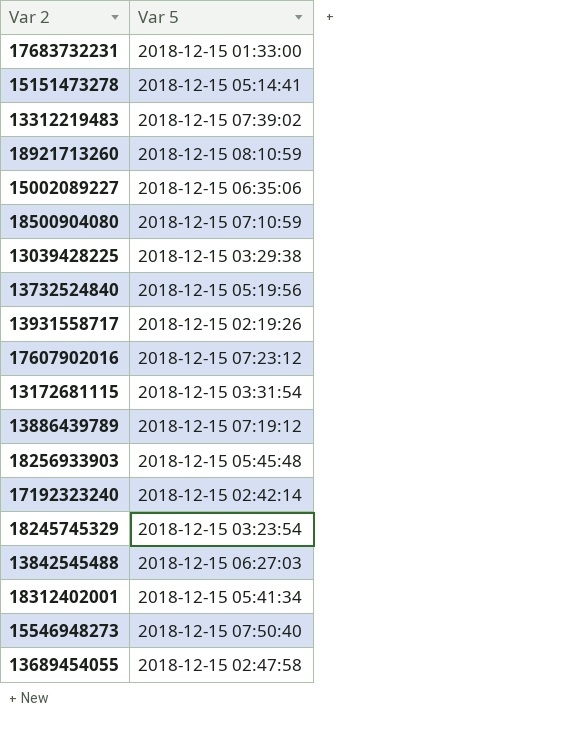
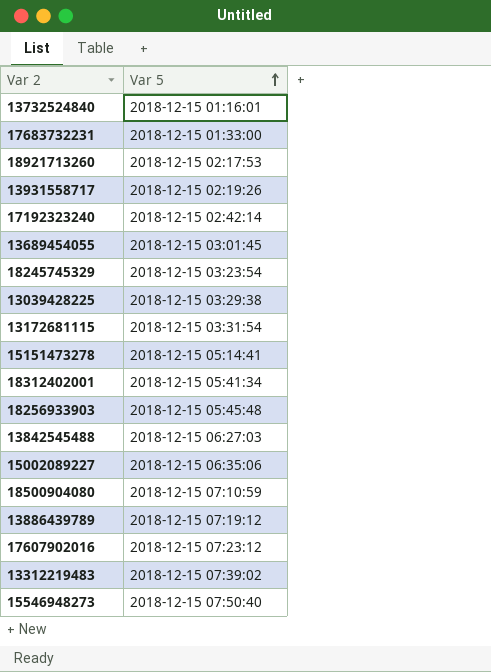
row order: none -> Var 5 ascending
13732524840 | Var 5: 2018-12-15 05:19:56 -> 2018-12-15 01:16:01
18921713260 | Var 5: 2018-12-15 08:10:59 -> 2018-12-15 02:17:53
13689454055 | Var 5: 2018-12-15 02:47:58 -> 2018-12-15 03:01:45

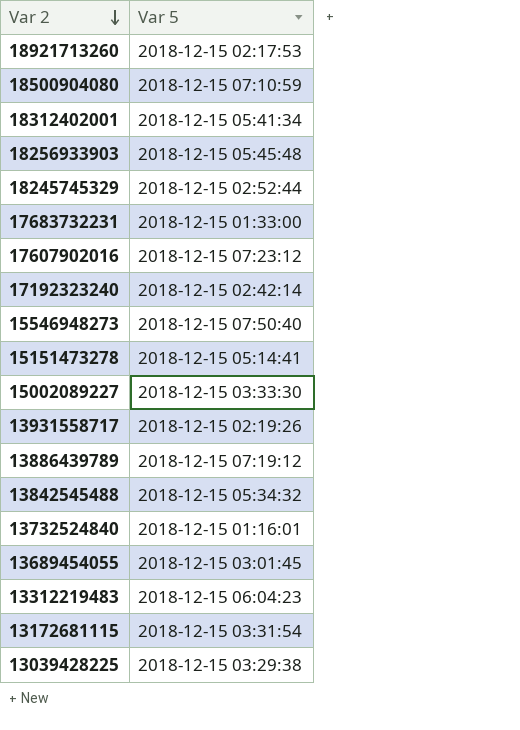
row order: Var 5 ascending -> Var 2 descending
18245745329 | Var 5: 2018-12-15 03:23:54 -> 2018-12-15 02:52:44
15002089227 | Var 5: 2018-12-15 06:35:06 -> 2018-12-15 03:33:30
13842545488 | Var 5: 2018-12-15 06:27:03 -> 2018-12-15 05:34:32
13312219483 | Var 5: 2018-12-15 07:39:02 -> 2018-12-15 06:04:23

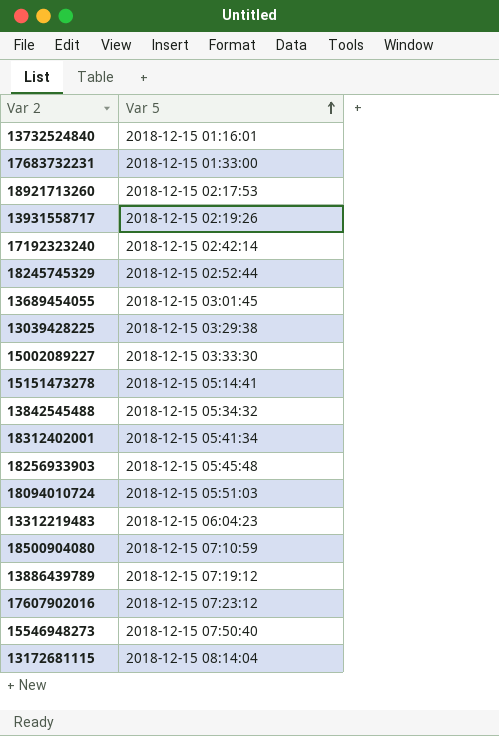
row order: Var 2 descending -> Var 5 ascending
row 18094010724: none -> 2018-12-15 05:51:03
13172681115 | Var 5: 2018-12-15 03:31:54 -> 2018-12-15 08:14:04

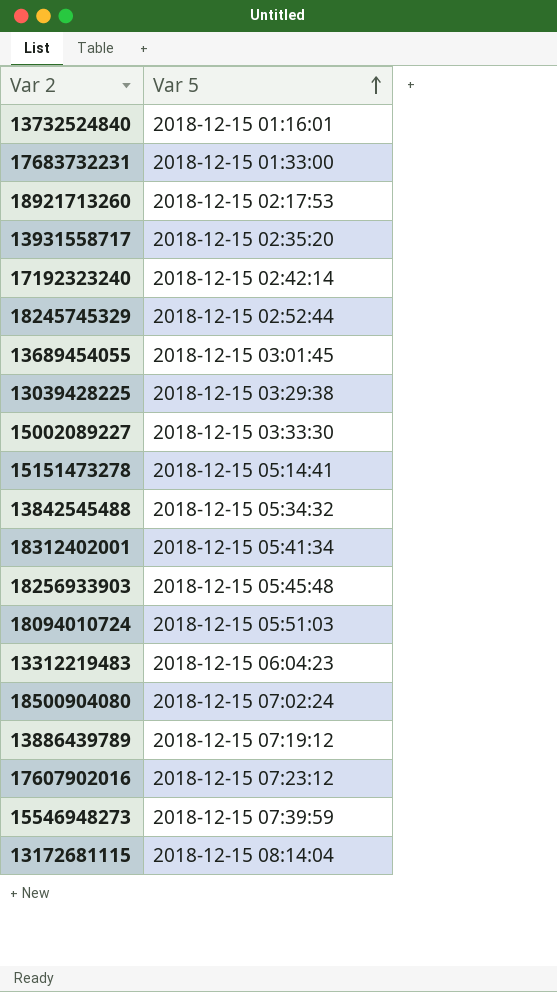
13931558717 | Var 5: 2018-12-15 02:19:26 -> 2018-12-15 02:35:20
18500904080 | Var 5: 2018-12-15 07:10:59 -> 2018-12-15 07:02:24
15546948273 | Var 5: 2018-12-15 07:50:40 -> 2018-12-15 07:39:59

